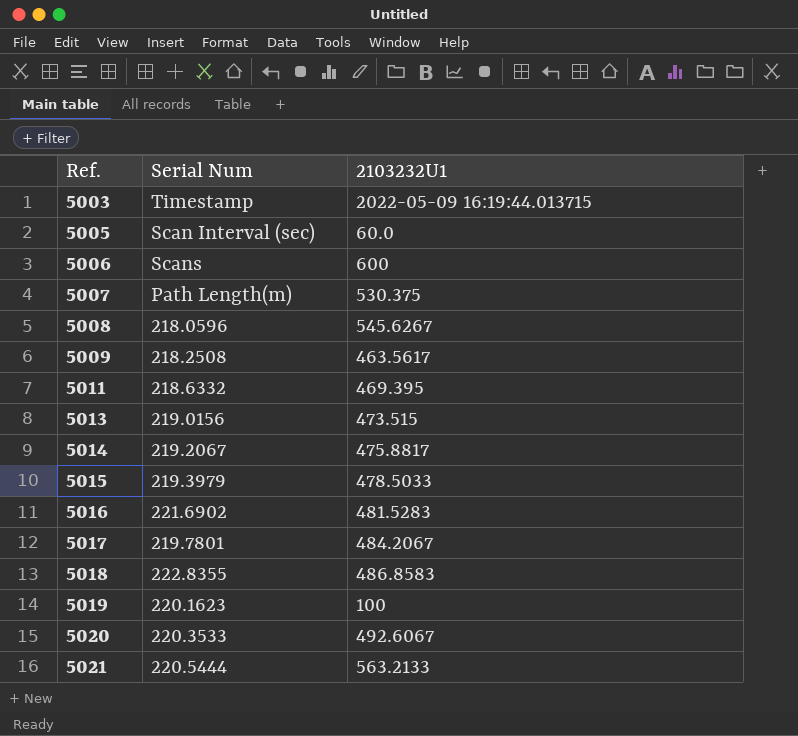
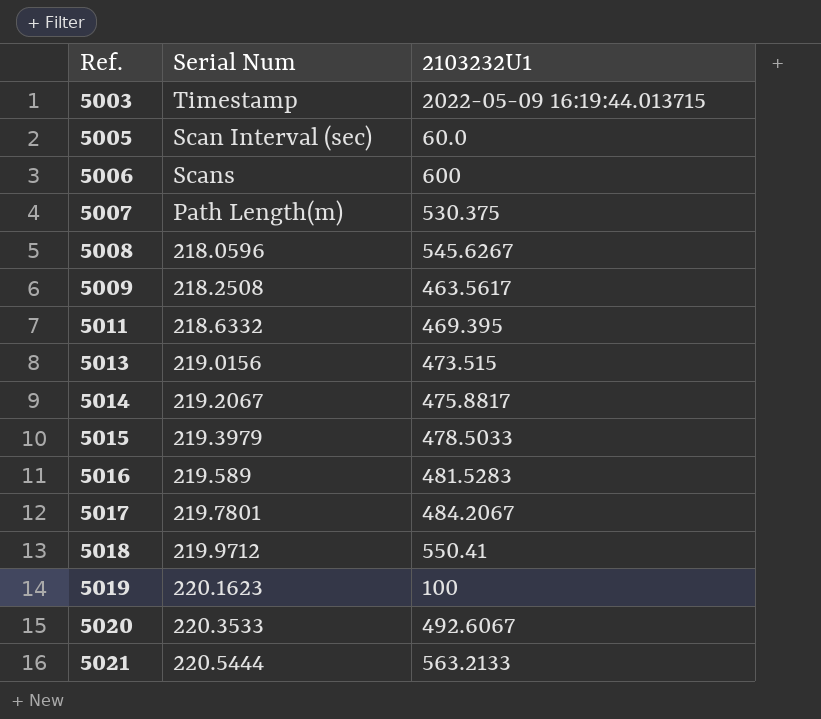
5016 | Serial Num: 221.6902 -> 219.589
5018 | Serial Num: 222.8355 -> 219.9712
5018 | 2103232U1: 486.8583 -> 550.41

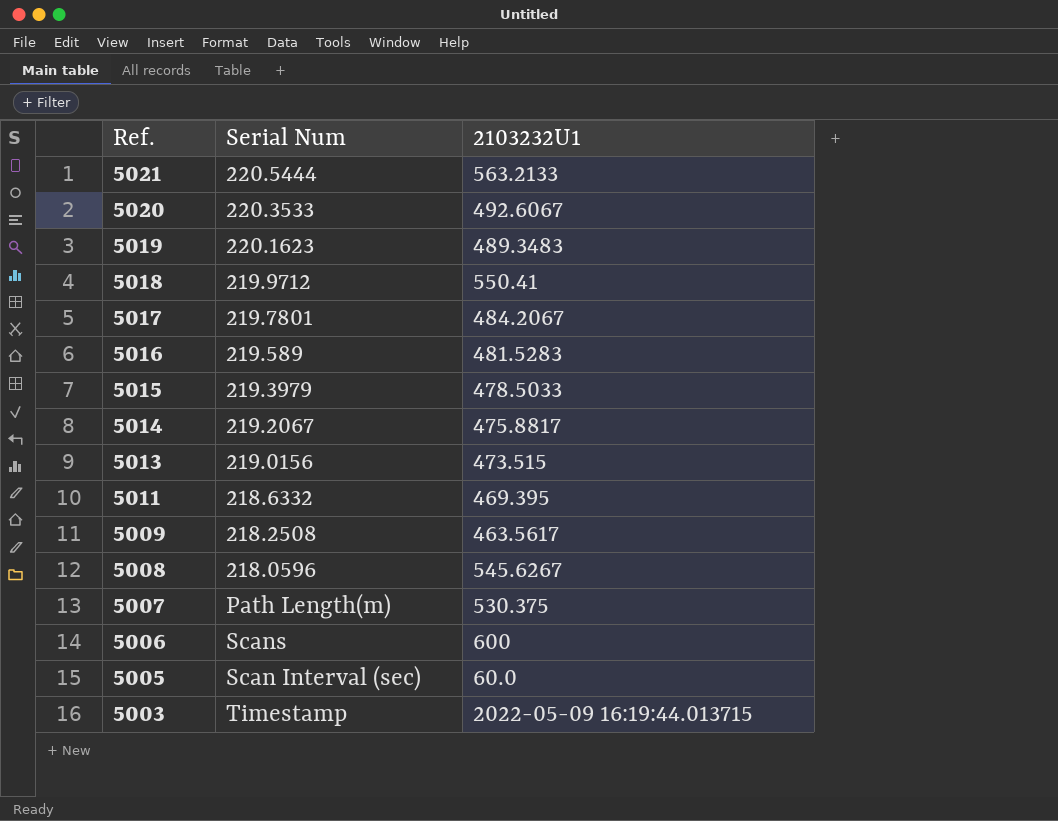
row order: Ref. ascending -> Ref. descending
5019 | 2103232U1: 100 -> 489.3483

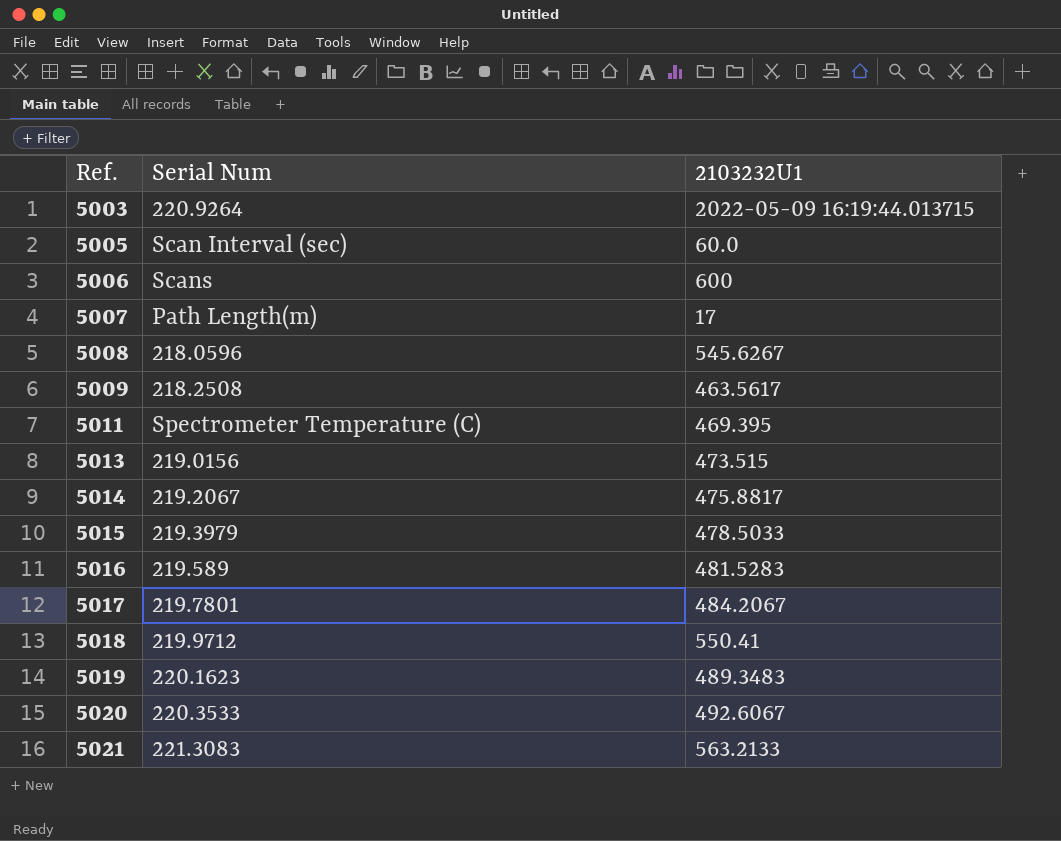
row order: Ref. descending -> Ref. ascending
5003 | Serial Num: Timestamp -> 220.9264
5007 | 2103232U1: 530.375 -> 17
5011 | Serial Num: 218.6332 -> Spectrometer Temperature (C)
5021 | Serial Num: 220.5444 -> 221.3083

